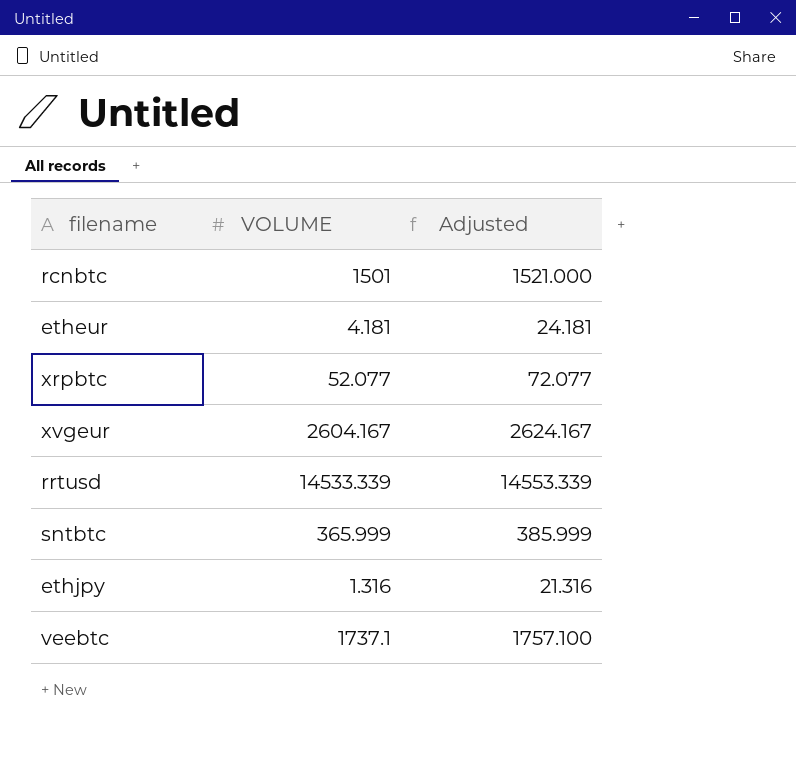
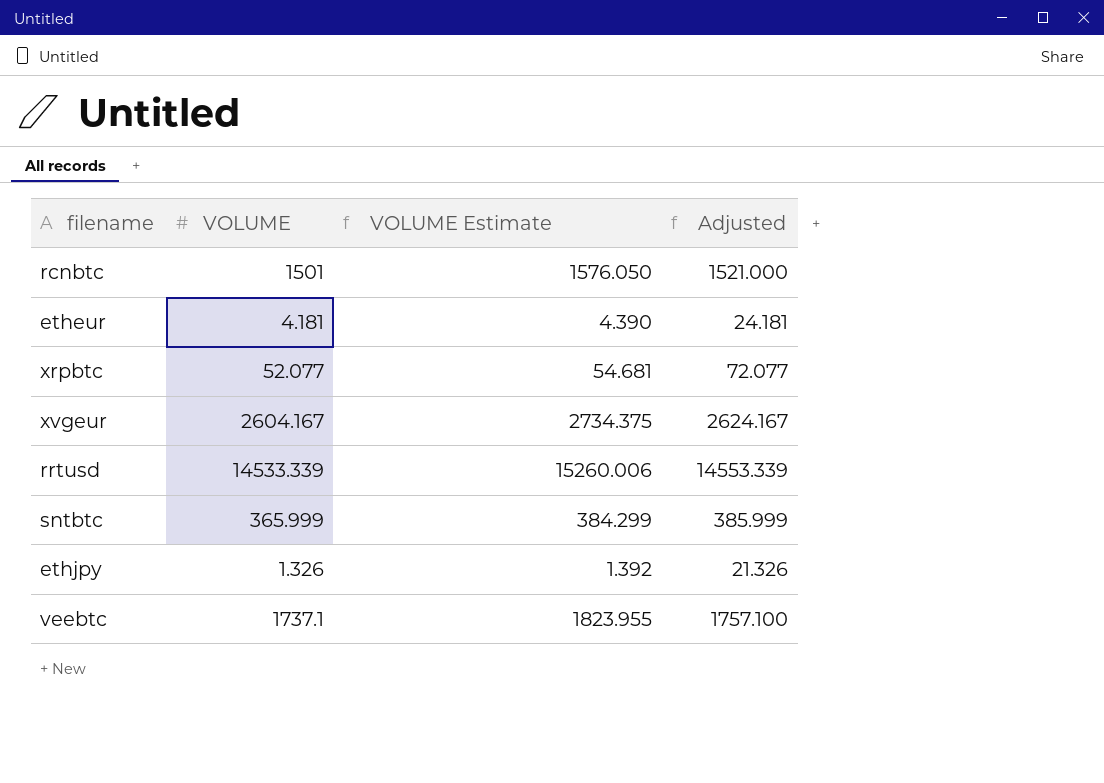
column VOLUME Estimate | formula: none -> [VOLUME] * 1.05
ethjpy | VOLUME: 1.316 -> 1.326
ethjpy | Adjusted: 21.316 -> 21.326

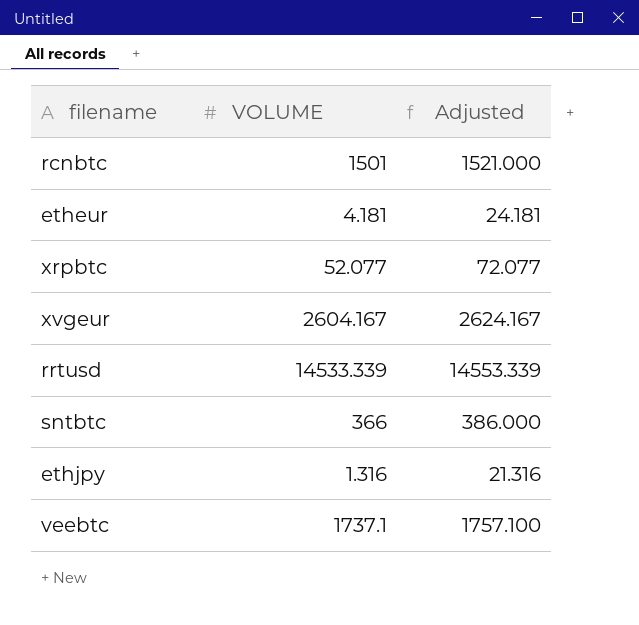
column VOLUME Estimate | formula: [VOLUME] * 1.05 -> none
sntbtc | VOLUME: 365.999 -> 366
sntbtc | Adjusted: 385.999 -> 386.000
ethjpy | VOLUME: 1.326 -> 1.316
ethjpy | Adjusted: 21.326 -> 21.316

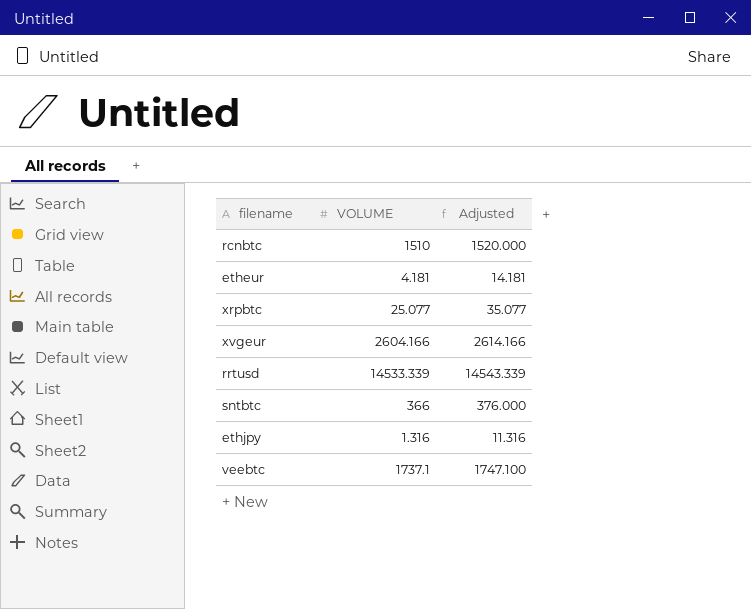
column Adjusted | formula: [VOLUME] + 20 -> [VOLUME] + 10
rcnbtc | VOLUME: 1501 -> 1510
xrpbtc | VOLUME: 52.077 -> 25.077
xvgeur | VOLUME: 2604.167 -> 2604.166

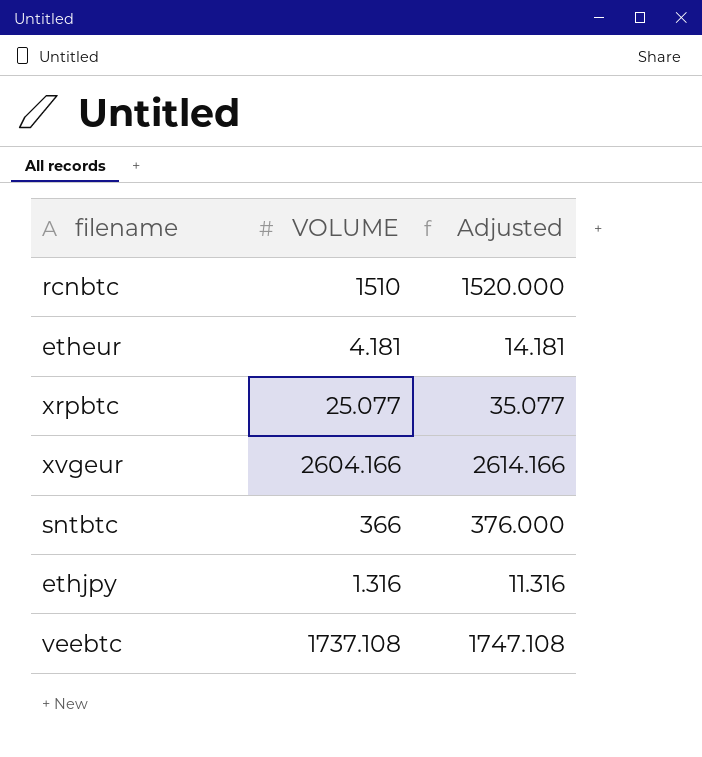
row rrtusd: 14533.339 | 14543.339 -> none
veebtc | VOLUME: 1737.1 -> 1737.108
veebtc | Adjusted: 1747.100 -> 1747.108

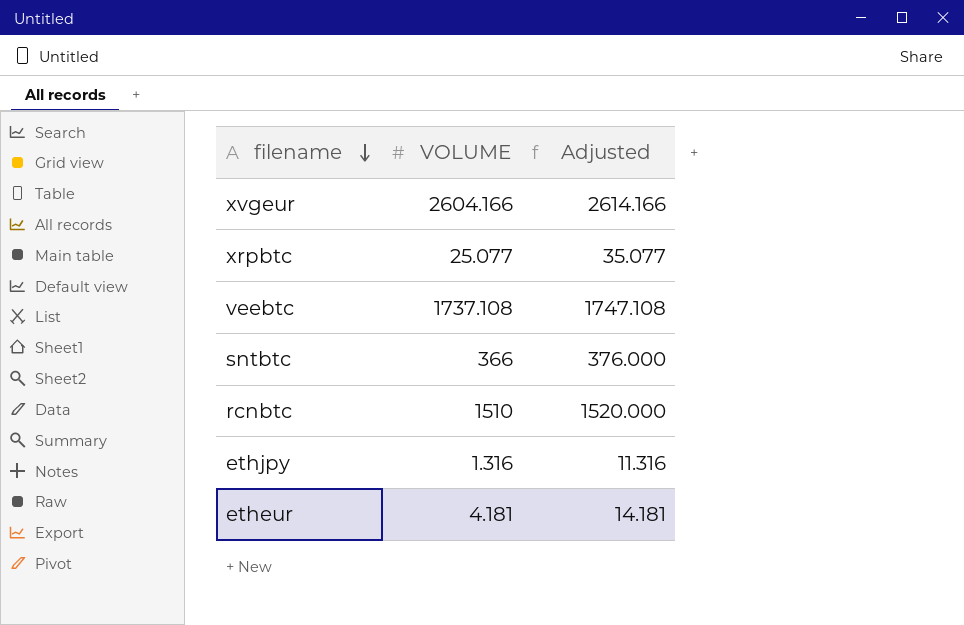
row order: none -> filename descending

